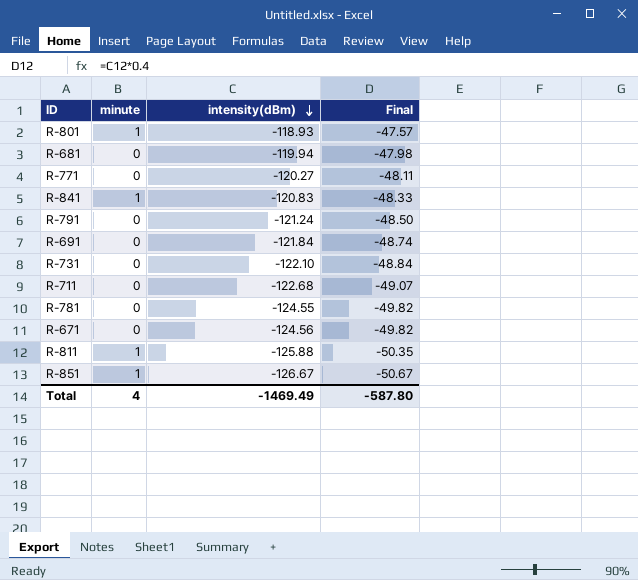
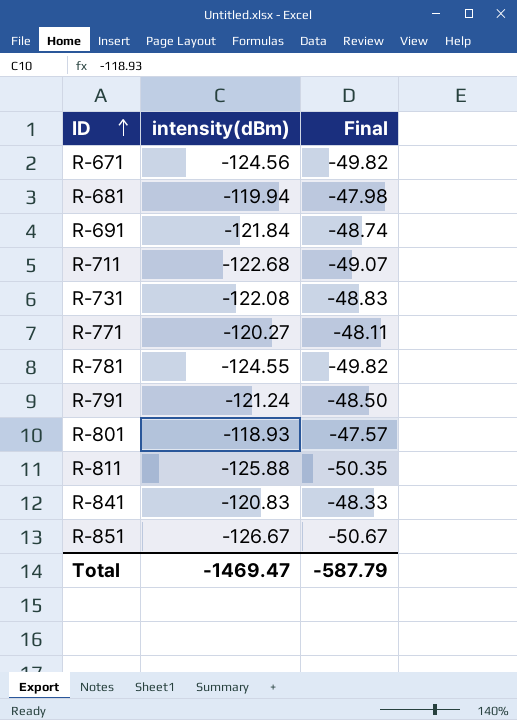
row order: intensity(dBm) descending -> ID ascending
column minute | position: 2 -> none
R-731 | intensity(dBm): -122.10 -> -122.08
R-731 | Final: -48.84 -> -48.83
Total | intensity(dBm): -1469.49 -> -1469.47
Total | Final: -587.80 -> -587.79

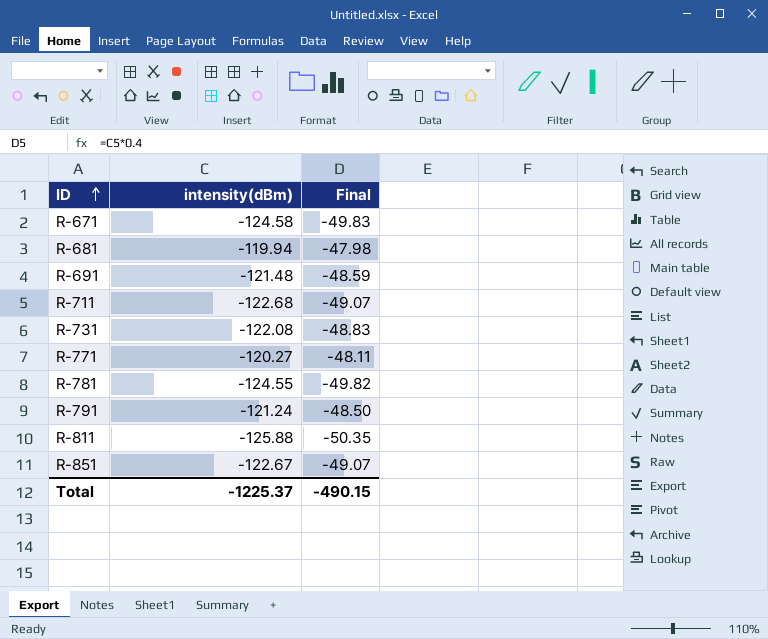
row R-801: -118.93 | -47.57 -> none
row R-841: -120.83 | -48.33 -> none
R-671 | intensity(dBm): -124.56 -> -124.58
R-671 | Final: -49.82 -> -49.83
R-691 | intensity(dBm): -121.84 -> -121.48
R-691 | Final: -48.74 -> -48.59
R-851 | intensity(dBm): -126.67 -> -122.67
R-851 | Final: -50.67 -> -49.07
Total | intensity(dBm): -1469.47 -> -1225.37
Total | Final: -587.79 -> -490.15

